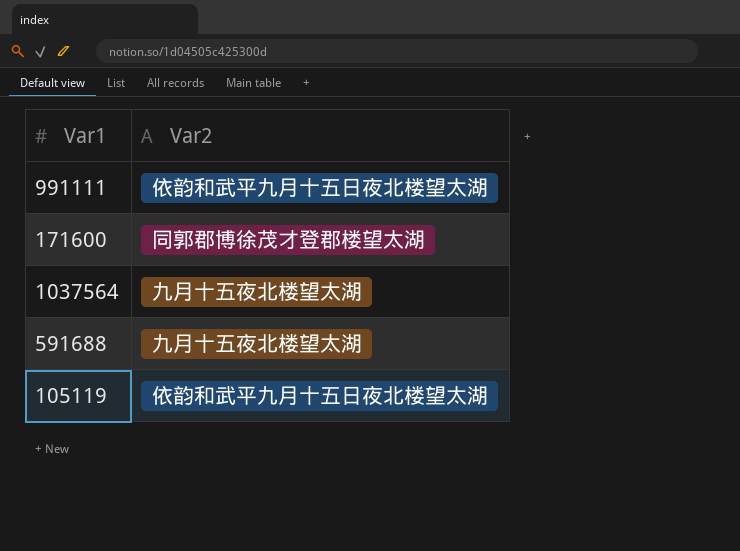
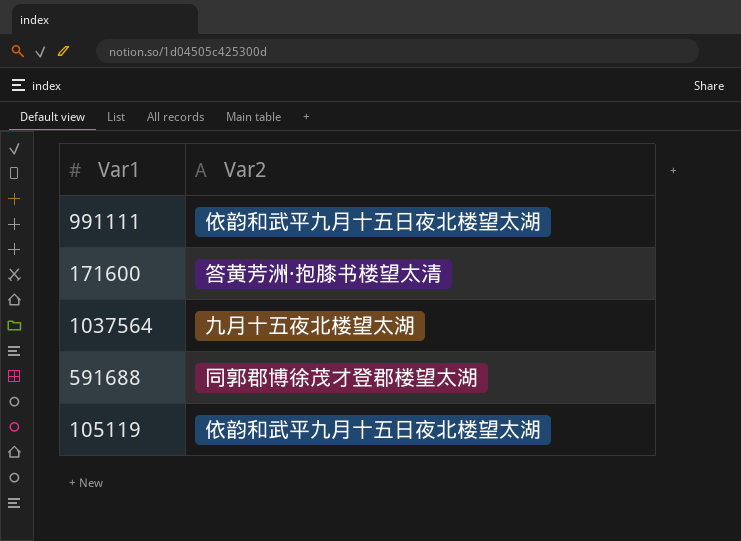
171600 | Var2: 同郭郡博徐茂才登郡楼望太湖 -> 答黄芳洲·抱膝书楼望太清
591688 | Var2: 九月十五夜北楼望太湖 -> 同郭郡博徐茂才登郡楼望太湖

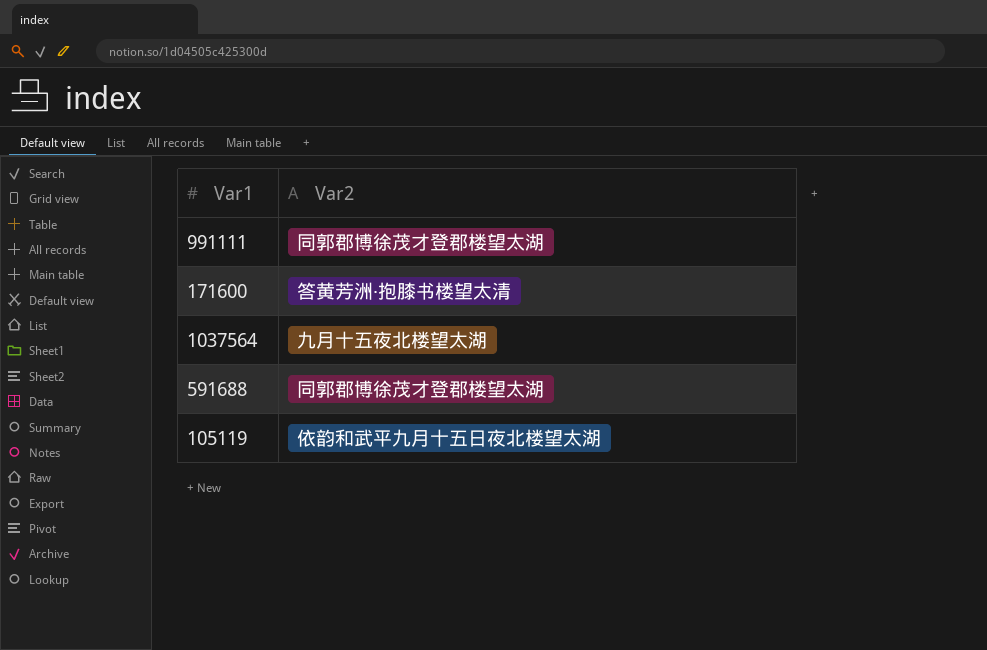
991111 | Var2: 依韵和武平九月十五日夜北楼望太湖 -> 同郭郡博徐茂才登郡楼望太湖

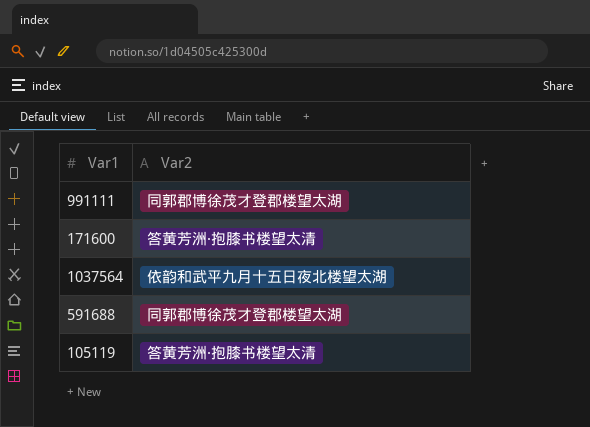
1037564 | Var2: 九月十五夜北楼望太湖 -> 依韵和武平九月十五日夜北楼望太湖
105119 | Var2: 依韵和武平九月十五日夜北楼望太湖 -> 答黄芳洲·抱膝书楼望太清

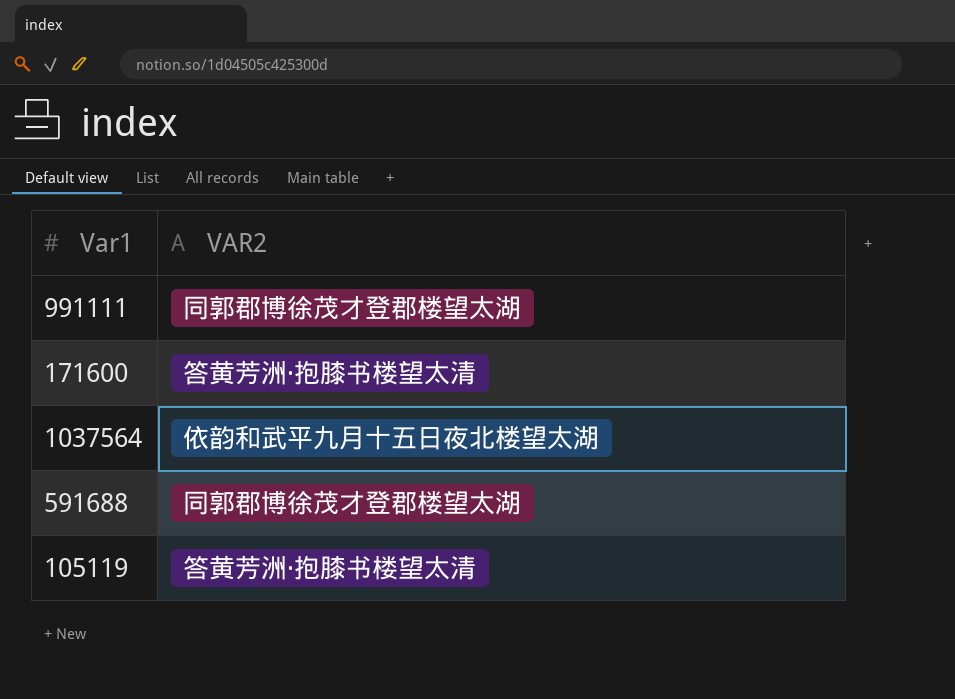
column name: Var2 -> VAR2

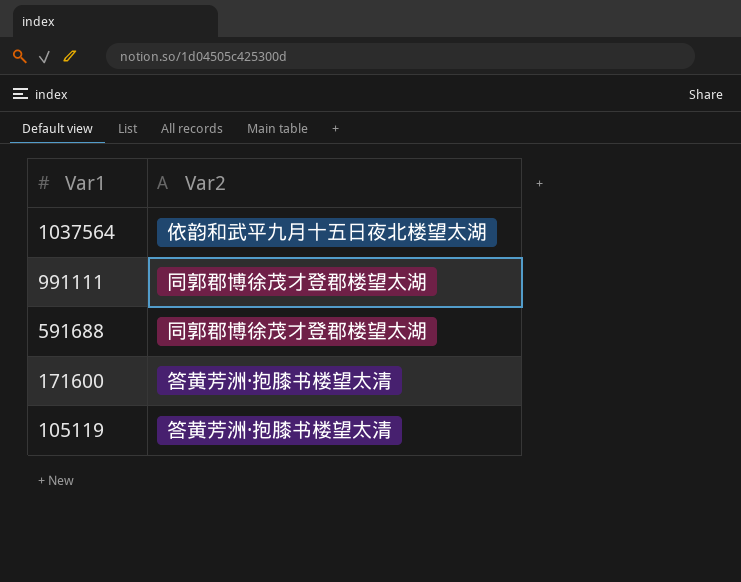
row order: none -> Var1 descending
column name: VAR2 -> Var2

